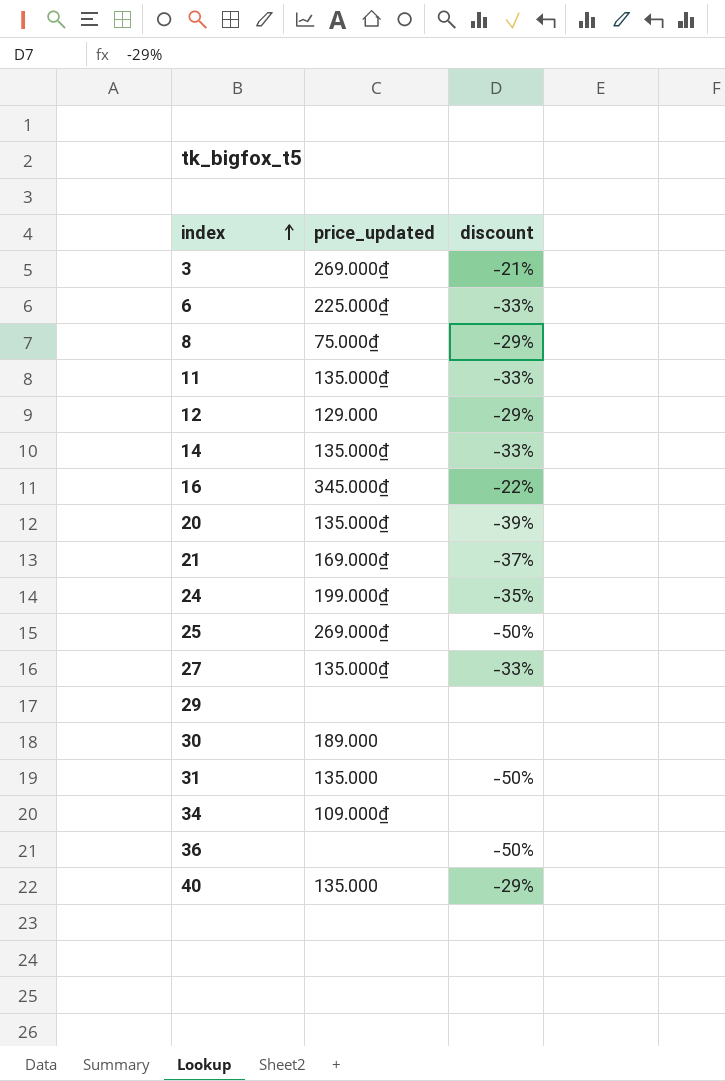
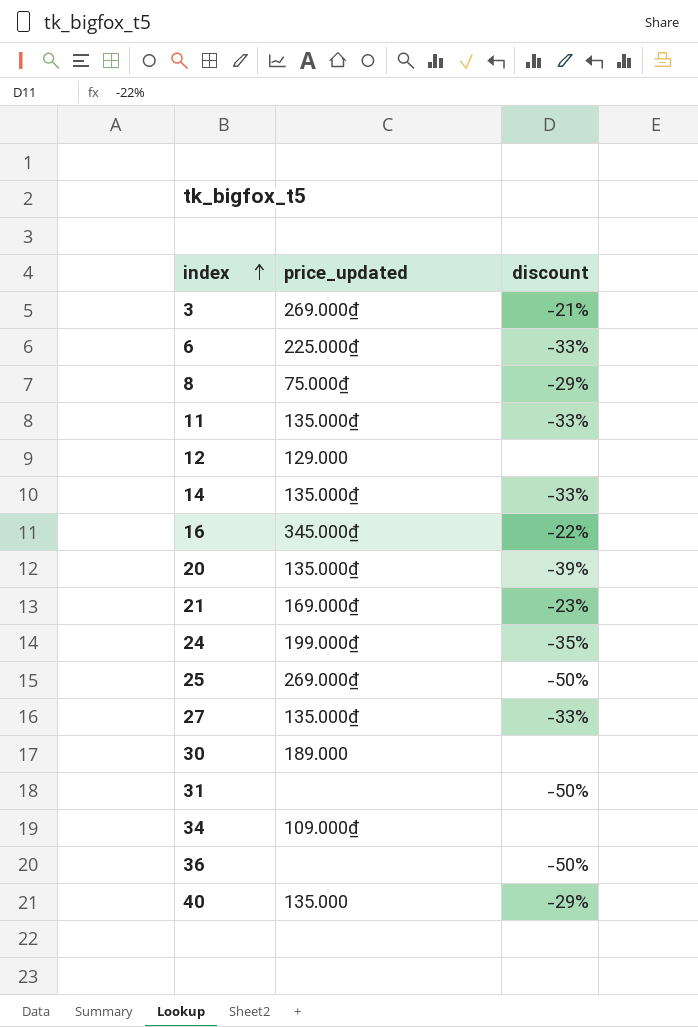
row 29: none | none -> none
12 | discount: -29% -> none
21 | discount: -37% -> -23%
31 | price_updated: 135.000 -> none

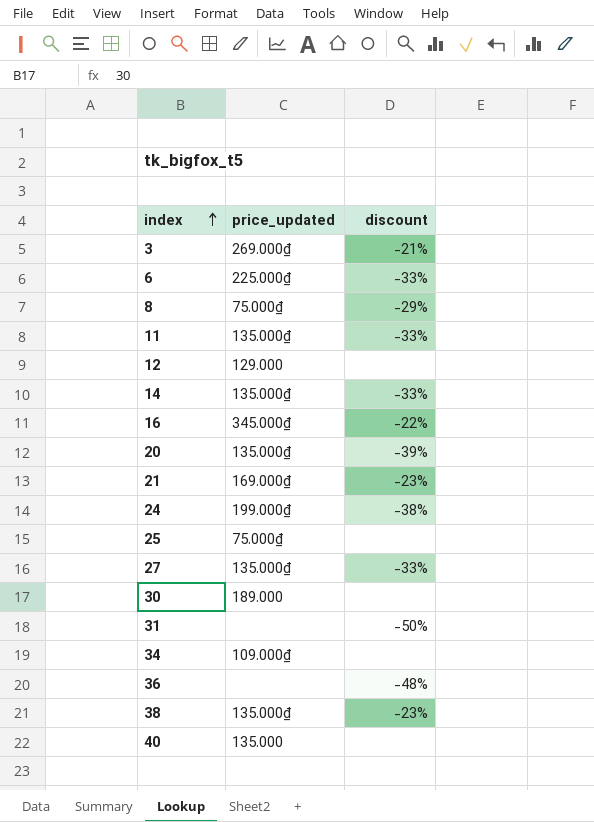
24 | discount: -35% -> -38%
25 | price_updated: 269.000₫ -> 75.000₫
25 | discount: -50% -> none
36 | discount: -50% -> -48%
row 38: none -> 135.000₫ | -23%
40 | discount: -29% -> none

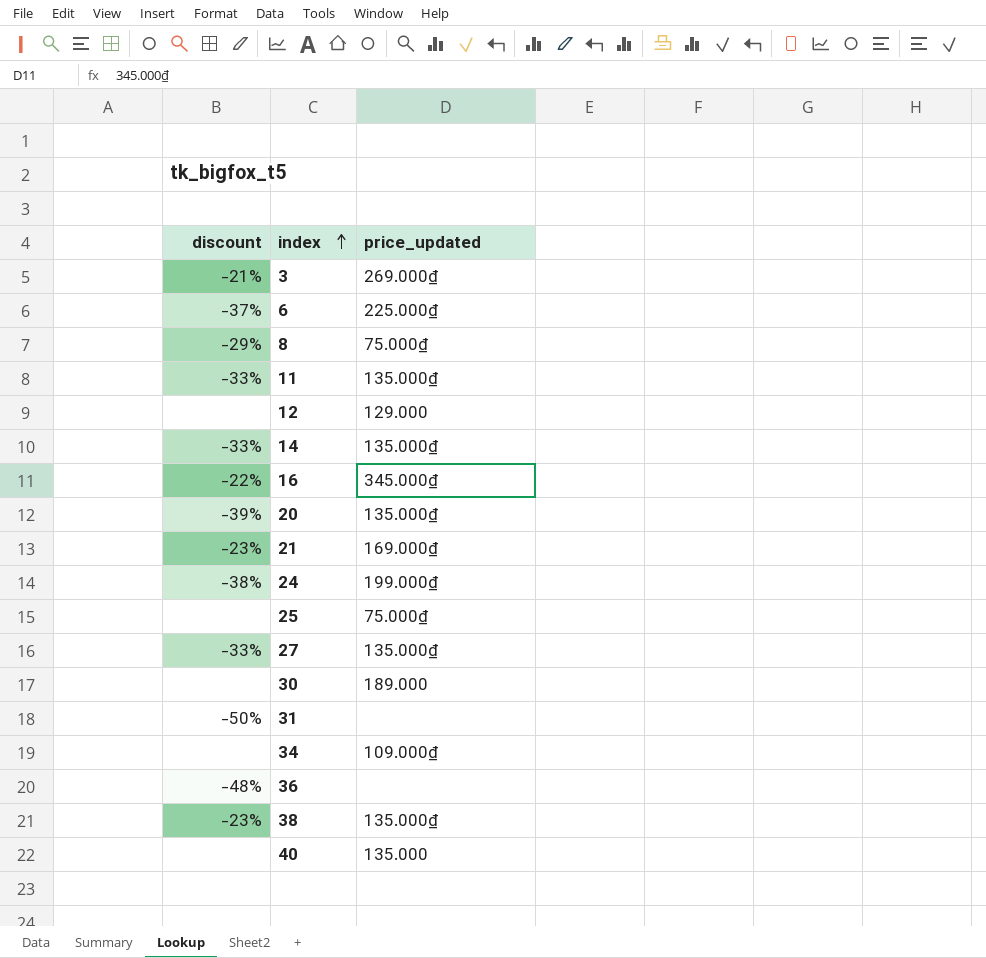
column discount | position: 3 -> 1
6 | discount: -33% -> -37%

